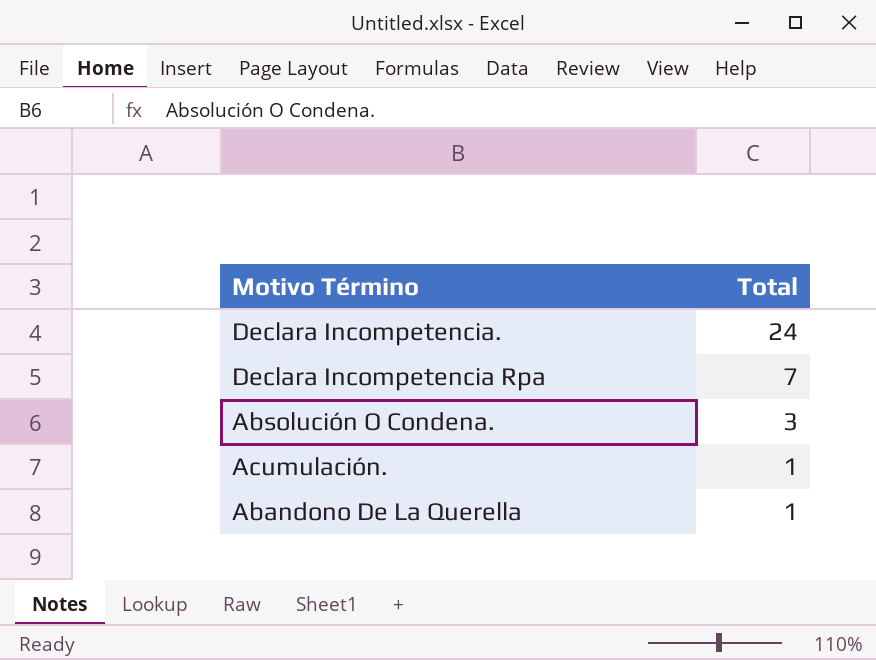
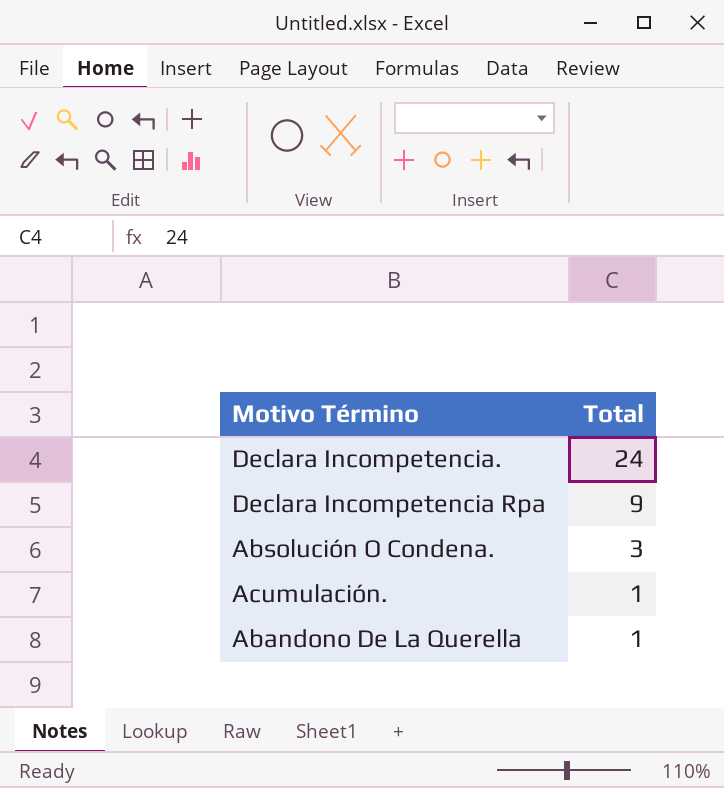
Declara Incompetencia Rpa | Total: 7 -> 9

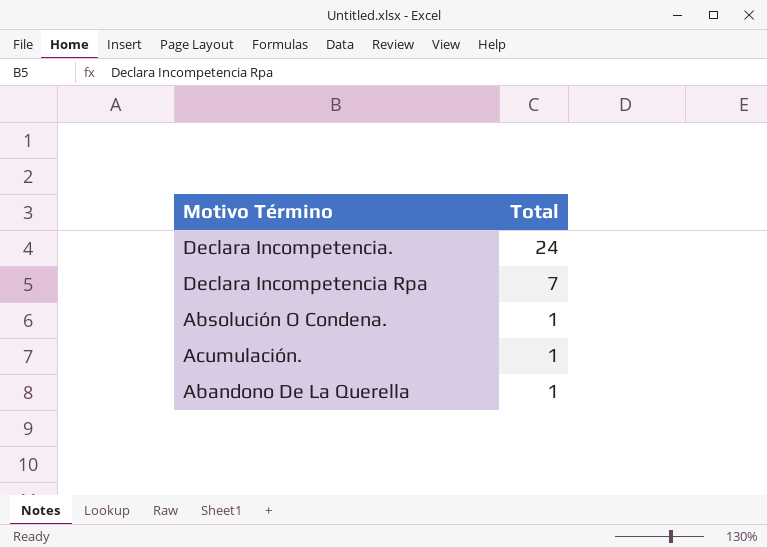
Declara Incompetencia Rpa | Total: 9 -> 7
Absolución O Condena. | Total: 3 -> 1

